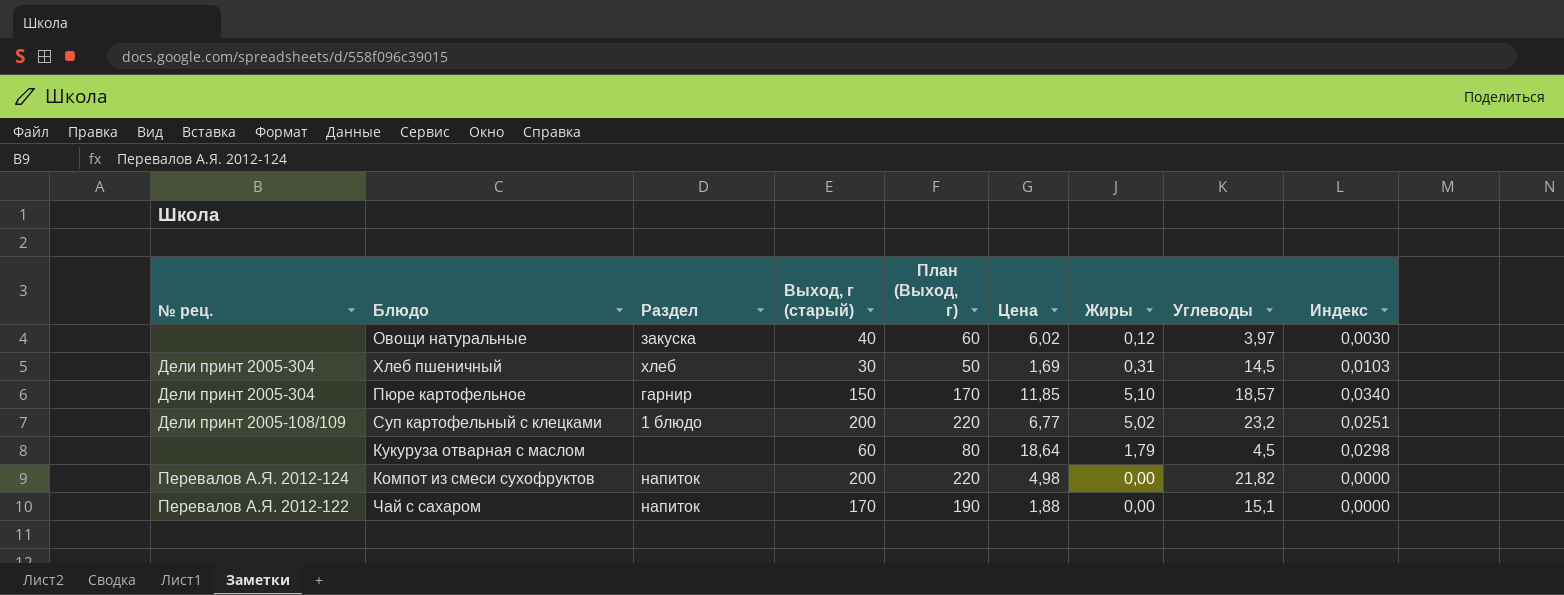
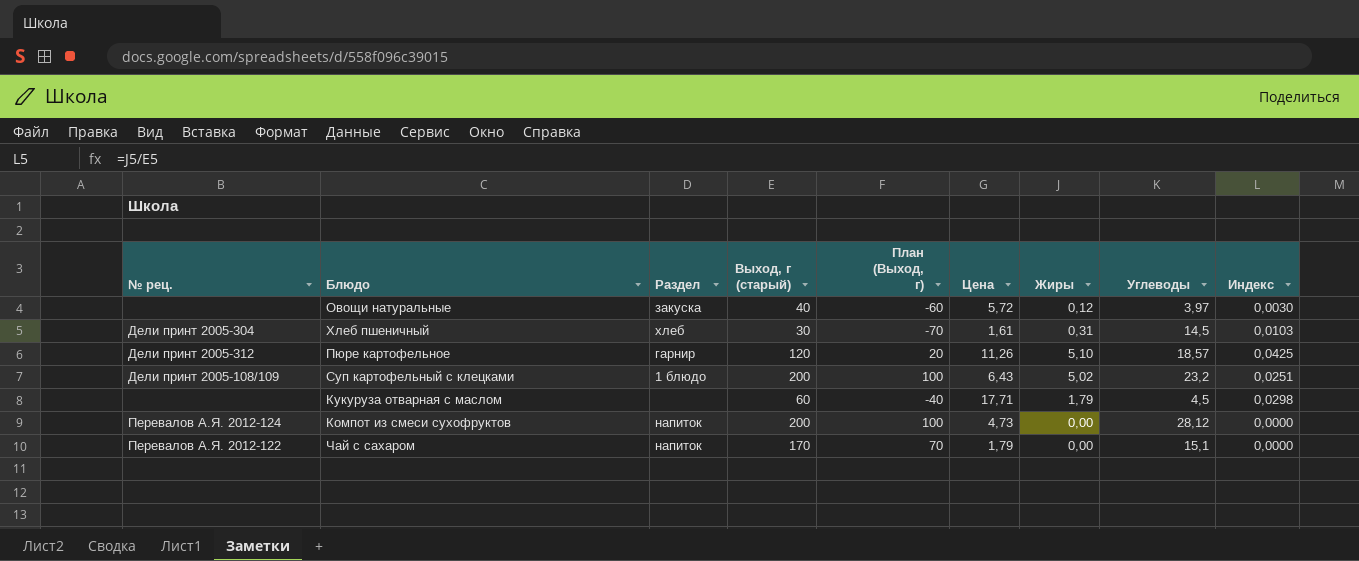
column План (Выход, г) | formula: [Выход, г (старый)] + 20 -> [Выход, г (старый)] - 100
Овощи натуральные | Цена: 6,02 -> 5,72
Хлеб пшеничный | Цена: 1,69 -> 1,61
Пюре картофельное | № рец.: Дели принт 2005-304 -> Дели принт 2005-312
Пюре картофельное | Выход, г (старый): 150 -> 120
Пюре картофельное | Цена: 11,85 -> 11,26
Пюре картофельное | Индекс: 0,0340 -> 0,0425
Суп картофельный с клецками | Цена: 6,77 -> 6,43
Кукуруза отварная с маслом | Цена: 18,64 -> 17,71
Компот из смеси сухофруктов | Цена: 4,98 -> 4,73
Компот из смеси сухофруктов | Углеводы: 21,82 -> 28,12
Чай с сахаром | Цена: 1,88 -> 1,79

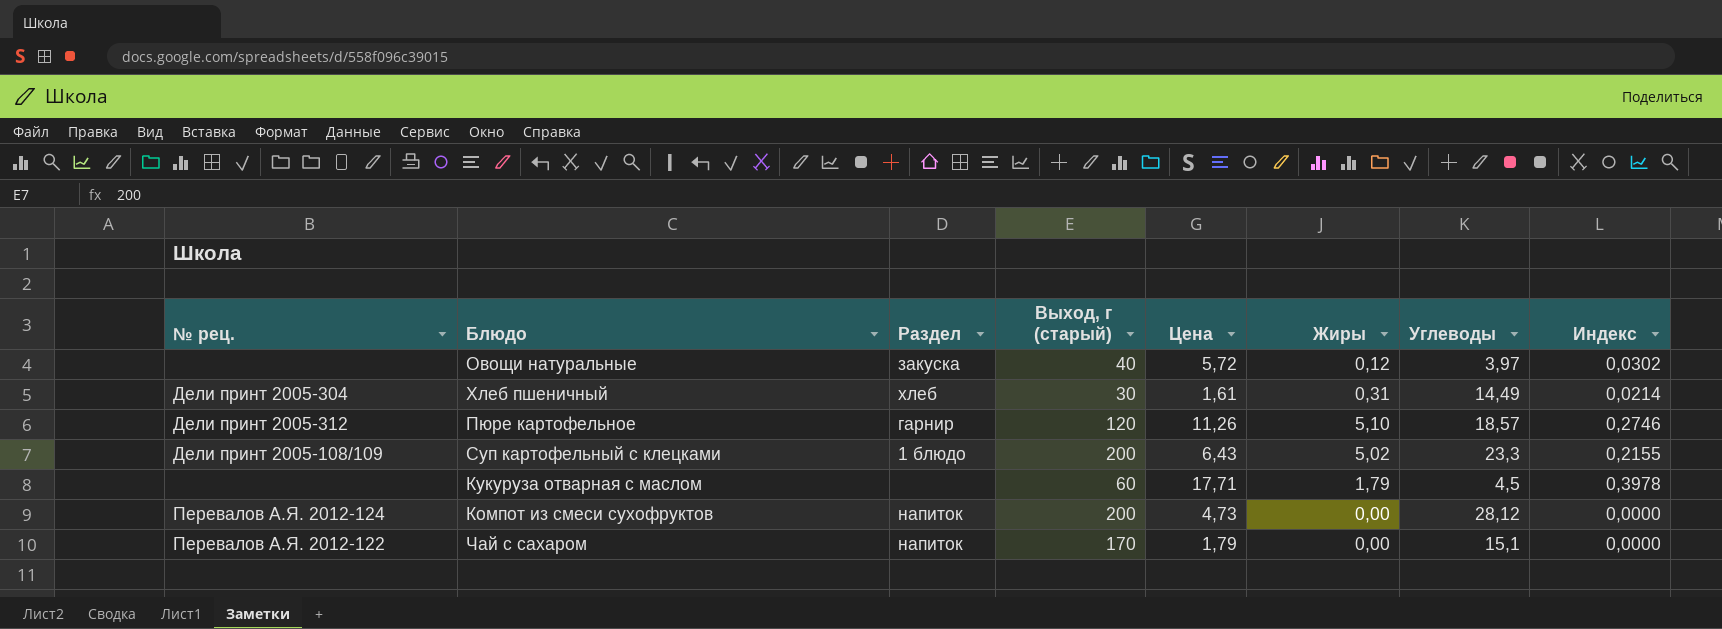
column План (Выход, г) | formula: [Выход, г (старый)] - 100 -> none
column Индекс | formula: [Жиры] / [Выход, г (старый)] -> [Жиры] / [Углеводы]
Хлеб пшеничный | Углеводы: 14,5 -> 14,49
Суп картофельный с клецками | Углеводы: 23,2 -> 23,3

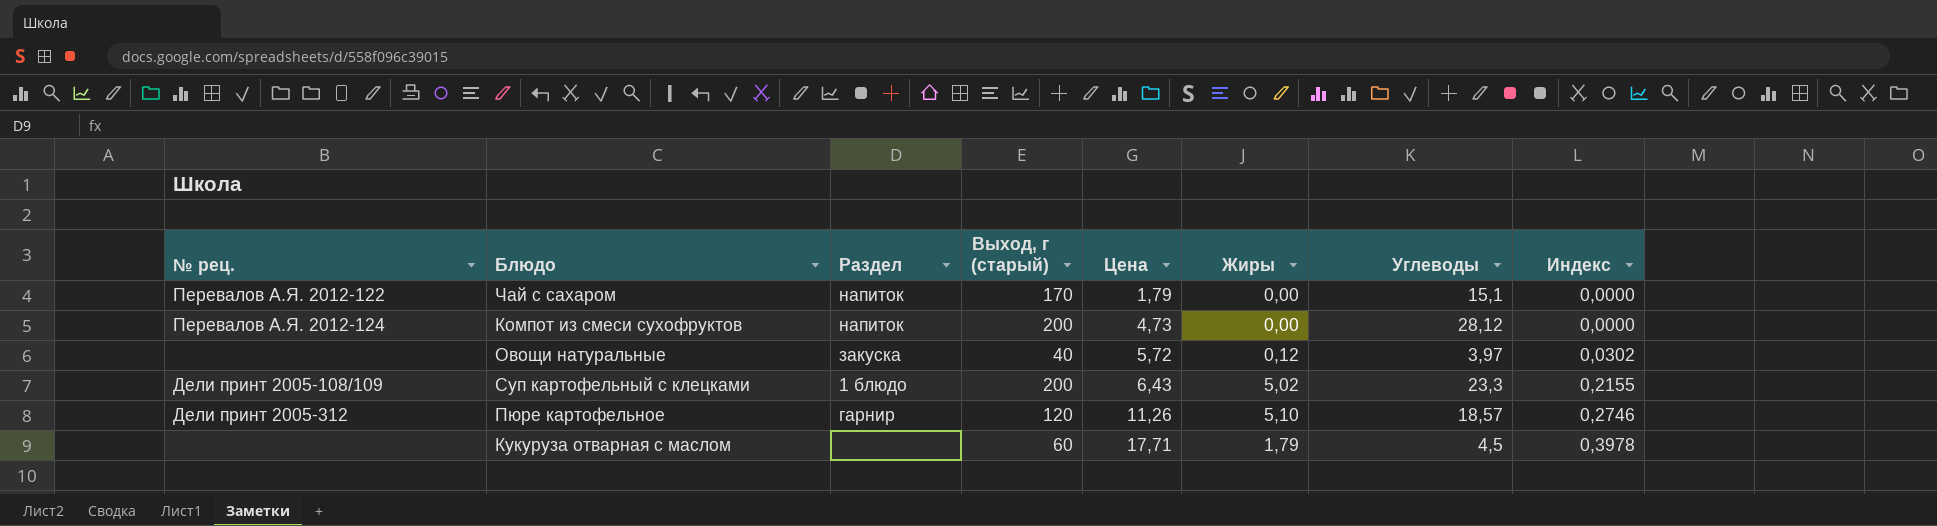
row order: none -> Цена ascending
row Хлеб пшеничный: Дели принт 2005-304 | хлеб | 30 | 1,61 | 0,31 | 14,49 | 0,0214 -> none

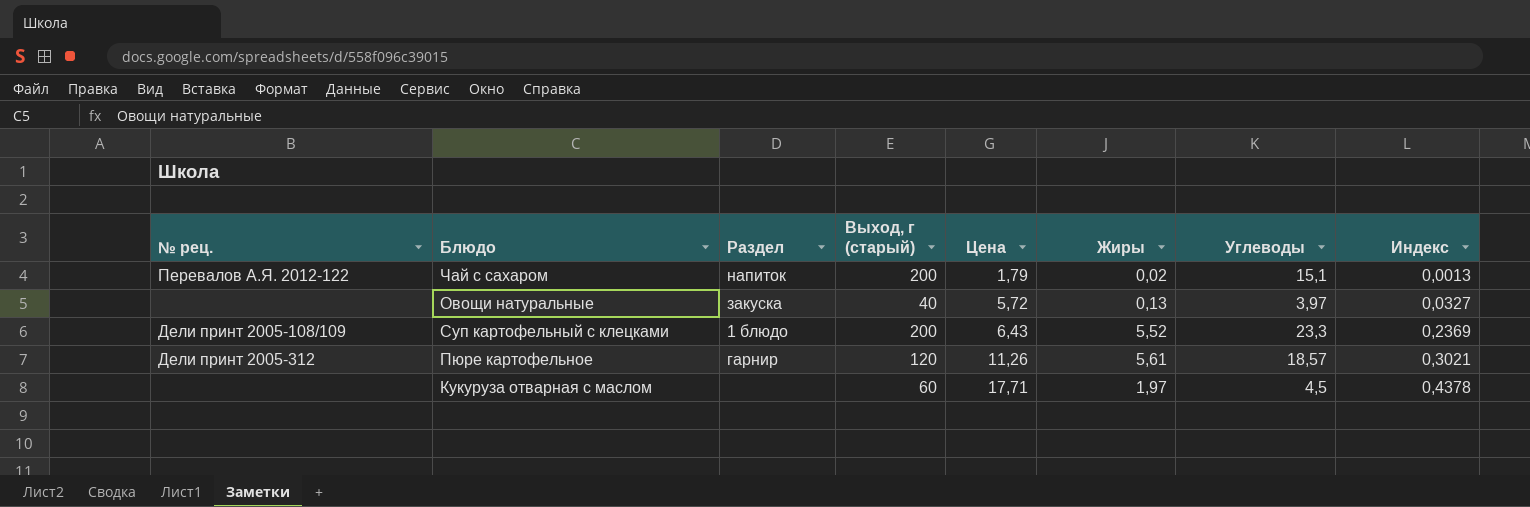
row Компот из смеси сухофруктов: Перевалов А.Я. 2012-124 | напиток | 200 | 4,73 | 0,00 | 28,12 | 0,0000 -> none
Чай с сахаром | Выход, г (старый): 170 -> 200
Чай с сахаром | Жиры: 0,00 -> 0,02
Чай с сахаром | Индекс: 0,0000 -> 0,0013
Овощи натуральные | Жиры: 0,12 -> 0,13
Овощи натуральные | Индекс: 0,0302 -> 0,0327
Суп картофельный с клецками | Жиры: 5,02 -> 5,52
Суп картофельный с клецками | Индекс: 0,2155 -> 0,2369
Пюре картофельное | Жиры: 5,10 -> 5,61
Пюре картофельное | Индекс: 0,2746 -> 0,3021
Кукуруза отварная с маслом | Жиры: 1,79 -> 1,97
Кукуруза отварная с маслом | Индекс: 0,3978 -> 0,4378

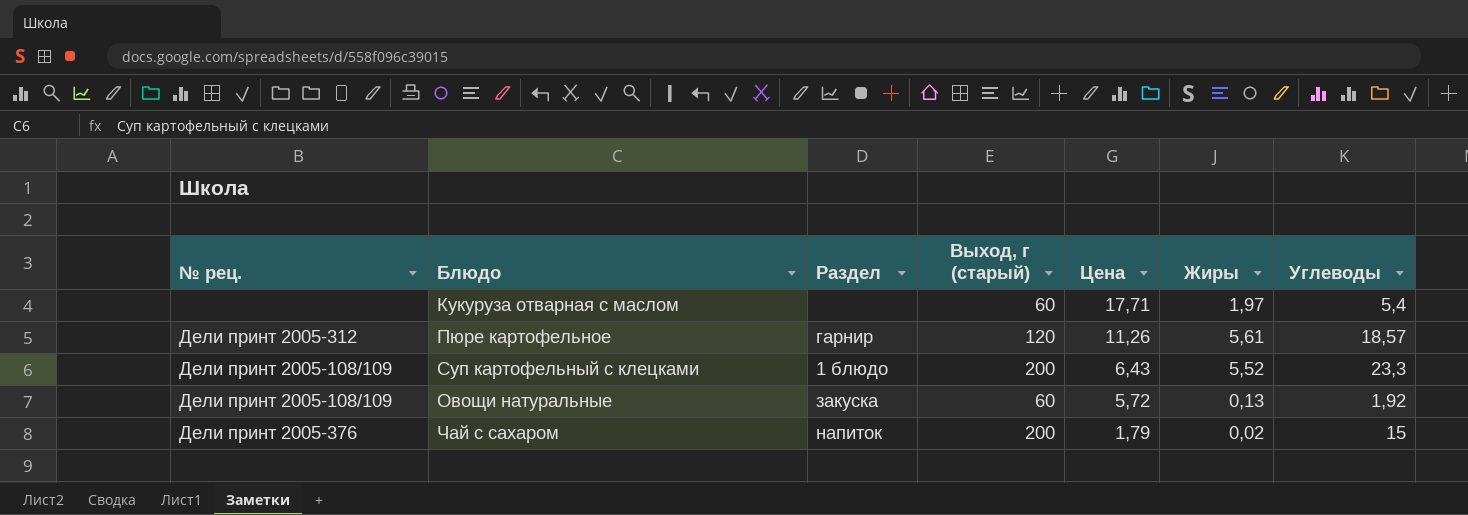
row order: Цена ascending -> Цена descending
column Индекс | formula: [Жиры] / [Углеводы] -> none
Кукуруза отварная с маслом | Углеводы: 4,5 -> 5,4
Овощи натуральные | № рец.: none -> Дели принт 2005-108/109
Овощи натуральные | Выход, г (старый): 40 -> 60
Овощи натуральные | Углеводы: 3,97 -> 1,92
Чай с сахаром | № рец.: Перевалов А.Я. 2012-122 -> Дели принт 2005-376
Чай с сахаром | Углеводы: 15,1 -> 15

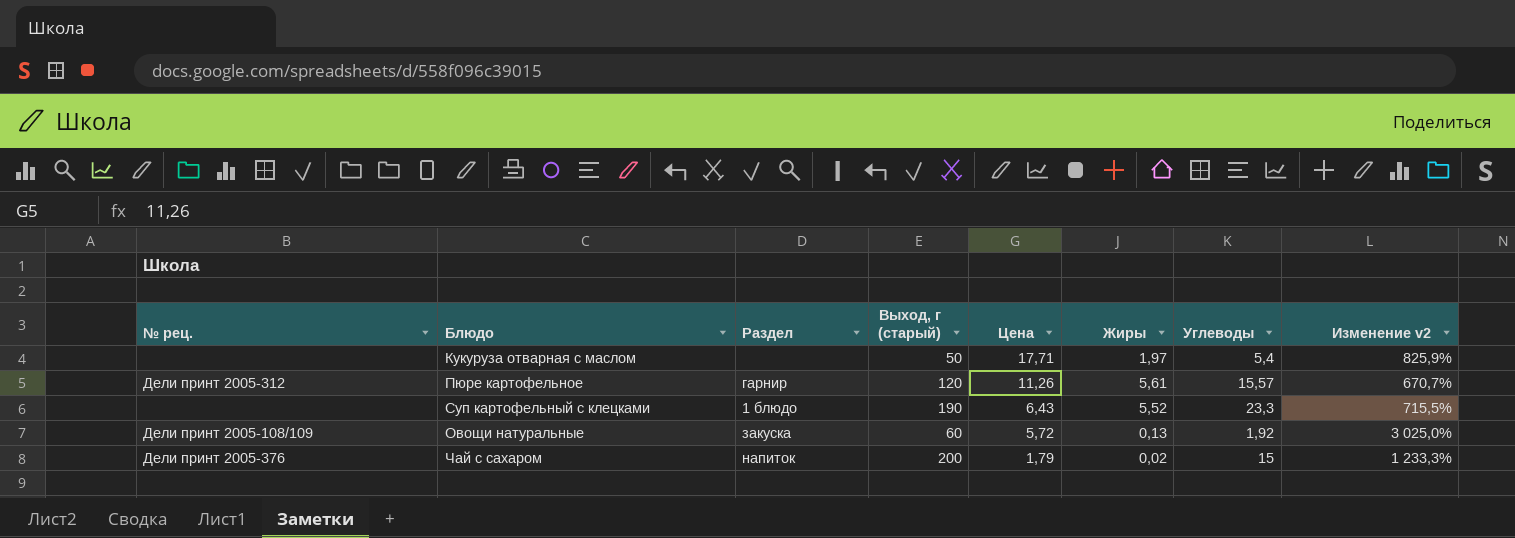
column Изменение v2 | formula: none -> ([Выход, г (старый)] - [Углеводы]) / [Углеводы]
Кукуруза отварная с маслом | Выход, г (старый): 60 -> 50
Пюре картофельное | Углеводы: 18,57 -> 15,57
Суп картофельный с клецками | № рец.: Дели принт 2005-108/109 -> none
Суп картофельный с клецками | Выход, г (старый): 200 -> 190

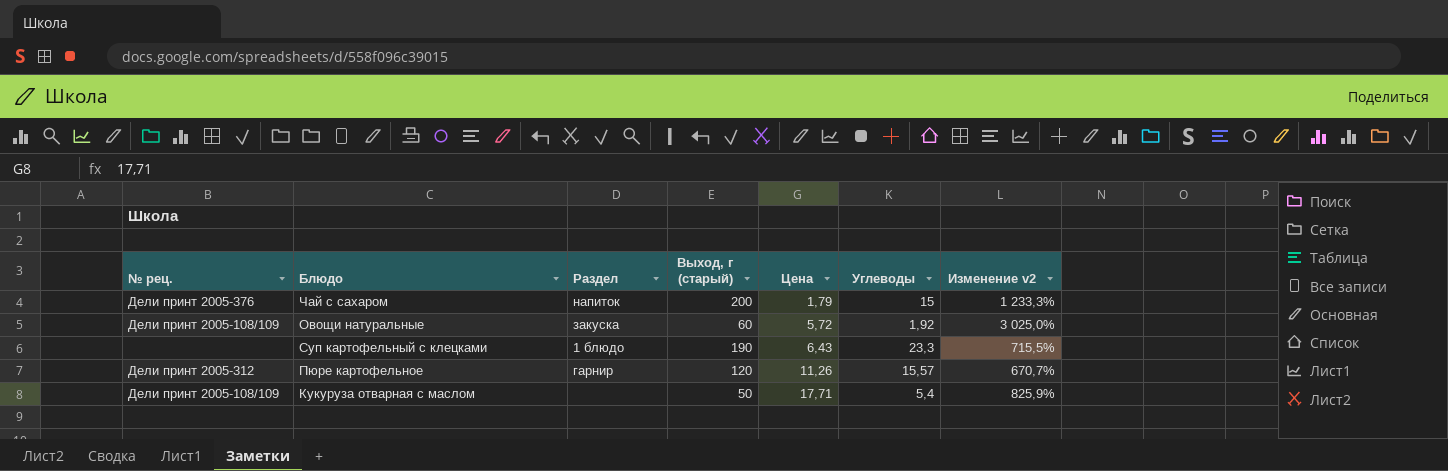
row order: Цена descending -> Цена ascending
column Жиры | position: 6 -> none
Кукуруза отварная с маслом | № рец.: none -> Дели принт 2005-108/109

